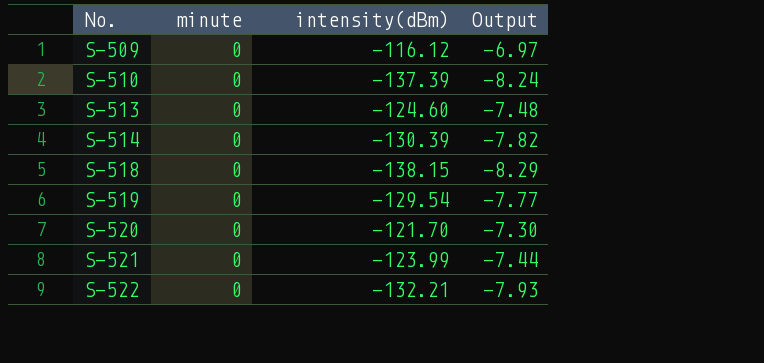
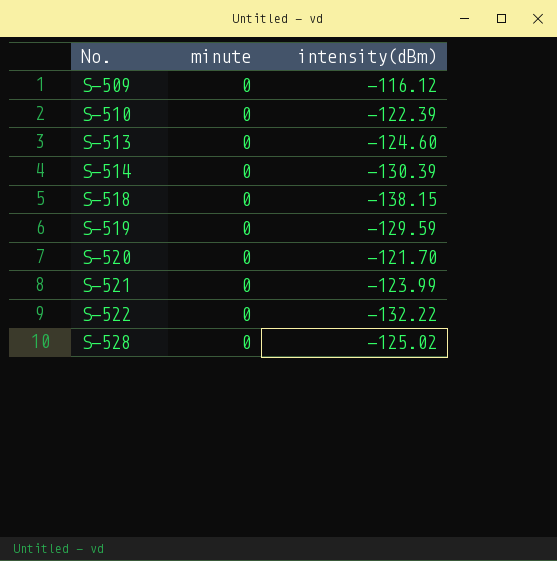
column Output | formula: [intensity(dBm)] * 0.06 -> none
S-510 | intensity(dBm): -137.39 -> -122.39
S-519 | intensity(dBm): -129.54 -> -129.59
S-522 | intensity(dBm): -132.21 -> -132.22
row S-528: none -> 0 | -125.02

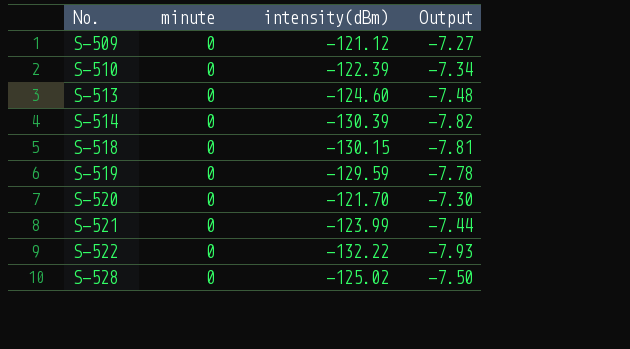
column Output | formula: none -> [intensity(dBm)] * 0.06
S-509 | intensity(dBm): -116.12 -> -121.12
S-518 | intensity(dBm): -138.15 -> -130.15

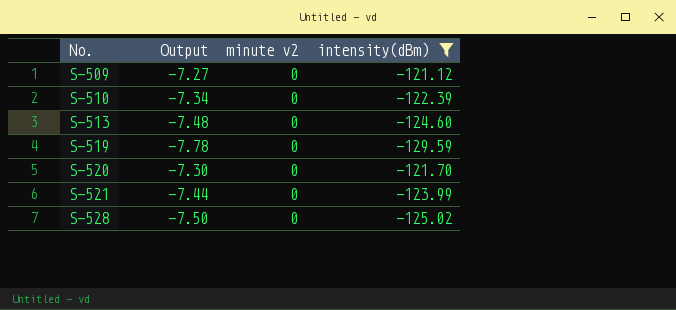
filter: none -> intensity(dBm) >= -129.59
column Output | position: 4 -> 2
column name: minute -> minute v2

